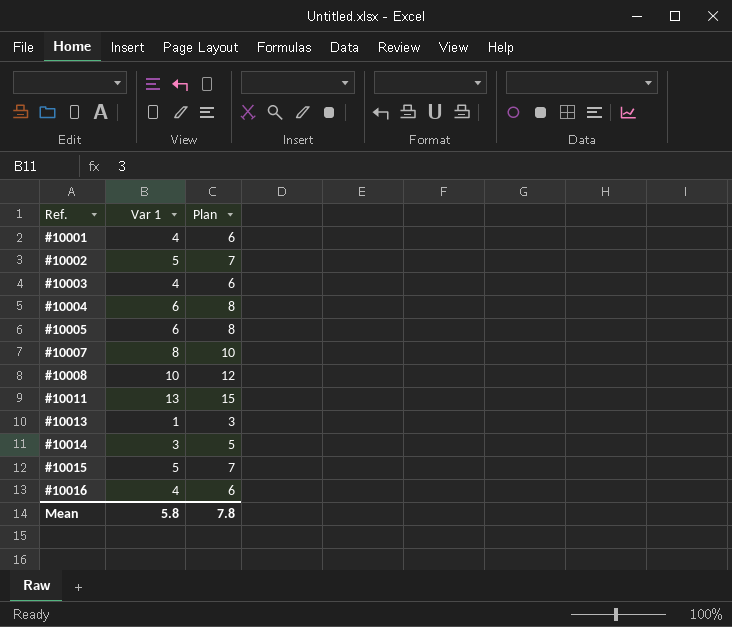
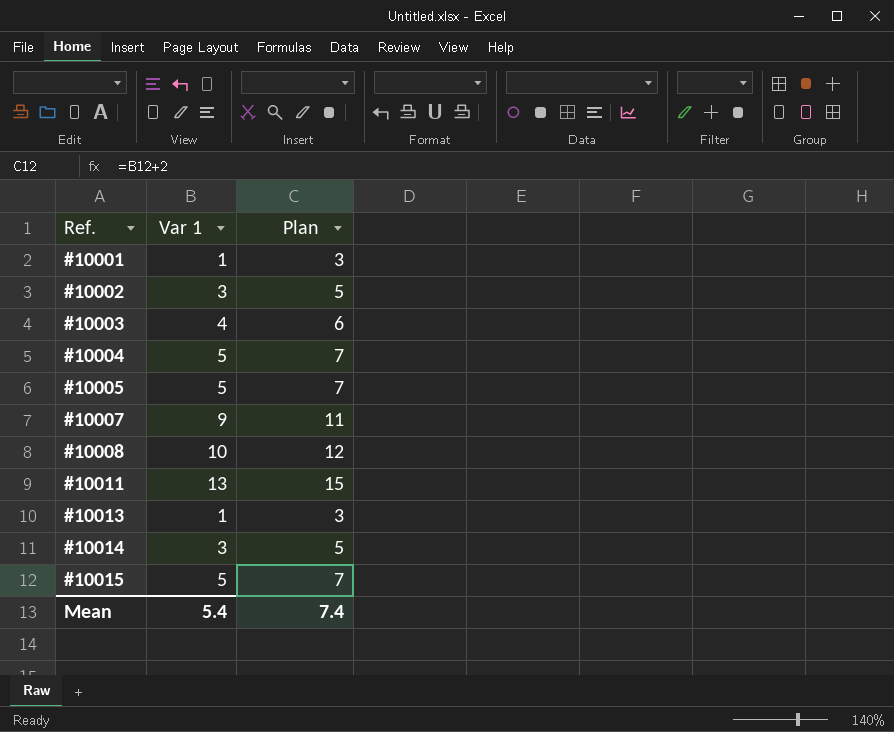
row #10016: 4 | 6 -> none
#10001 | Var 1: 4 -> 1
#10001 | Plan: 6 -> 3
#10002 | Var 1: 5 -> 3
#10002 | Plan: 7 -> 5
#10004 | Var 1: 6 -> 5
#10004 | Plan: 8 -> 7
#10005 | Var 1: 6 -> 5
#10005 | Plan: 8 -> 7
#10007 | Var 1: 8 -> 9
#10007 | Plan: 10 -> 11
Mean | Var 1: 5.8 -> 5.4
Mean | Plan: 7.8 -> 7.4

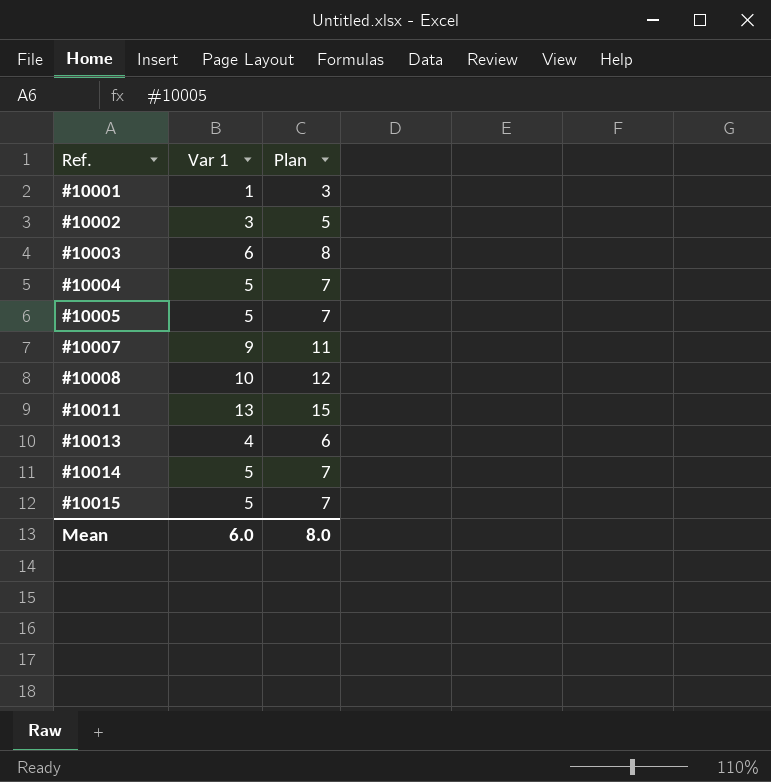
#10003 | Var 1: 4 -> 6
#10003 | Plan: 6 -> 8
#10013 | Var 1: 1 -> 4
#10013 | Plan: 3 -> 6
#10014 | Var 1: 3 -> 5
#10014 | Plan: 5 -> 7
Mean | Var 1: 5.4 -> 6.0
Mean | Plan: 7.4 -> 8.0

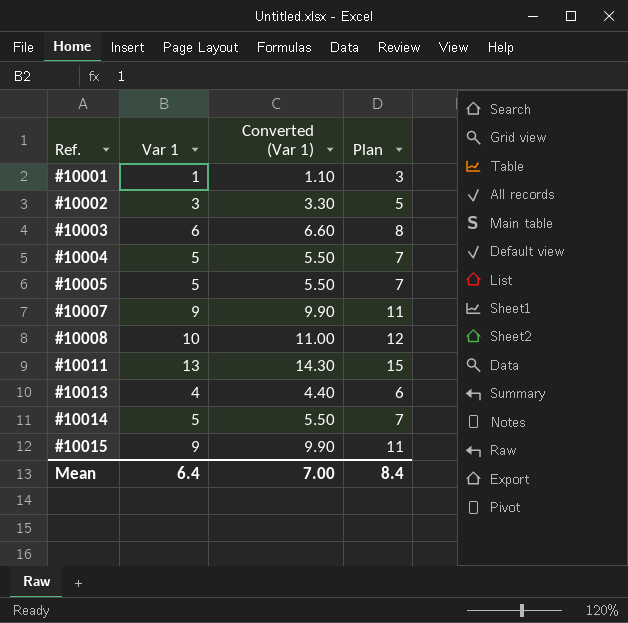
column Converted (Var 1) | formula: none -> [Var 1] * 1.1
#10015 | Var 1: 5 -> 9
#10015 | Plan: 7 -> 11
Mean | Var 1: 6.0 -> 6.4
Mean | Plan: 8.0 -> 8.4

